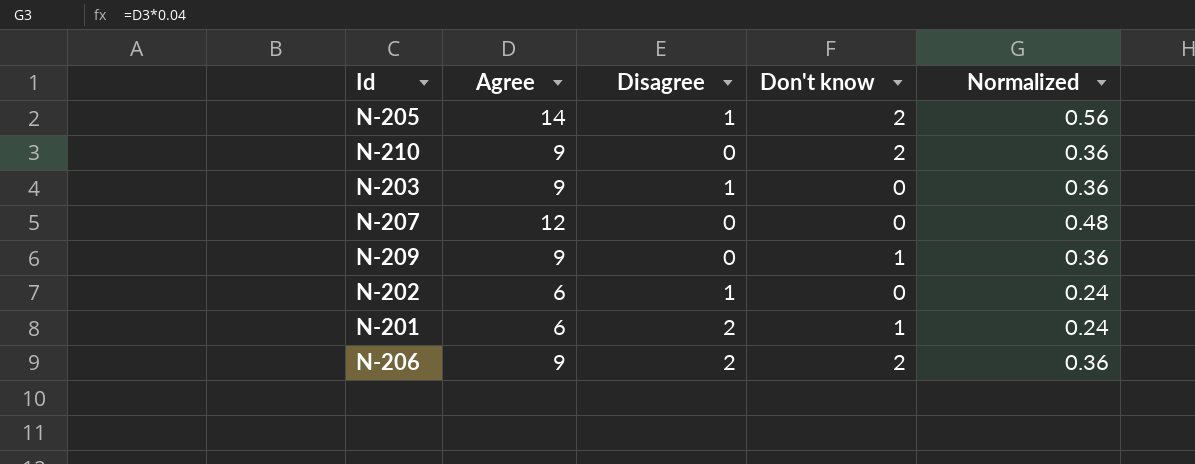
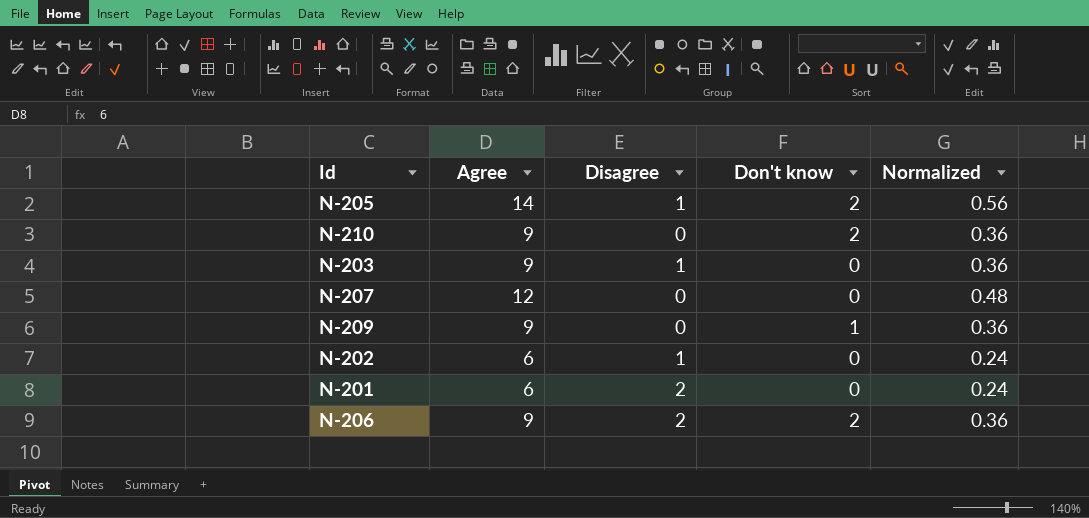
N-201 | Don't know: 1 -> 0

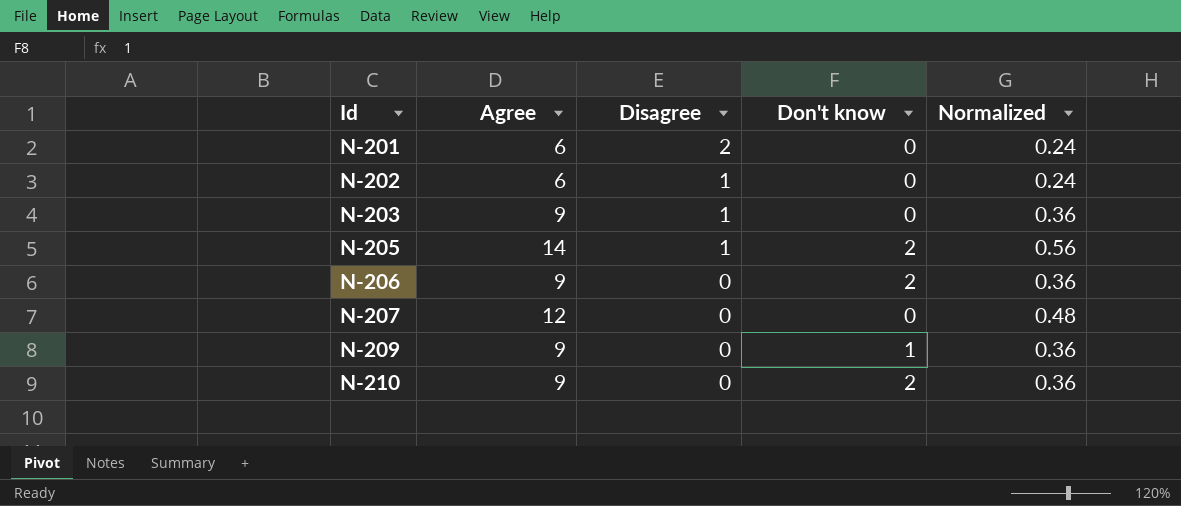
row order: none -> Id ascending
N-206 | Disagree: 2 -> 0

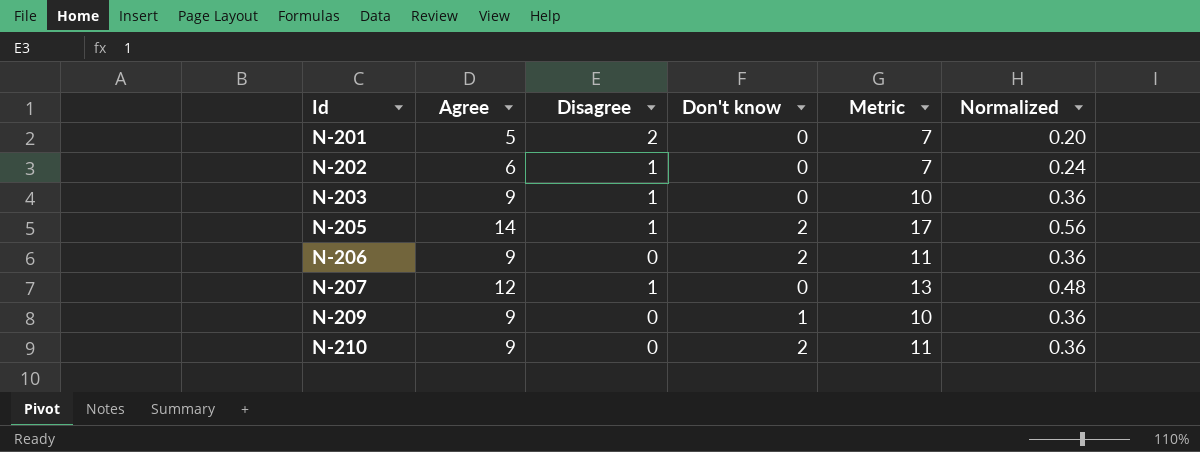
column Metric | formula: none -> [Agree] + [Disagree] + [Don't know]
N-201 | Agree: 6 -> 5
N-201 | Normalized: 0.24 -> 0.20
N-207 | Disagree: 0 -> 1

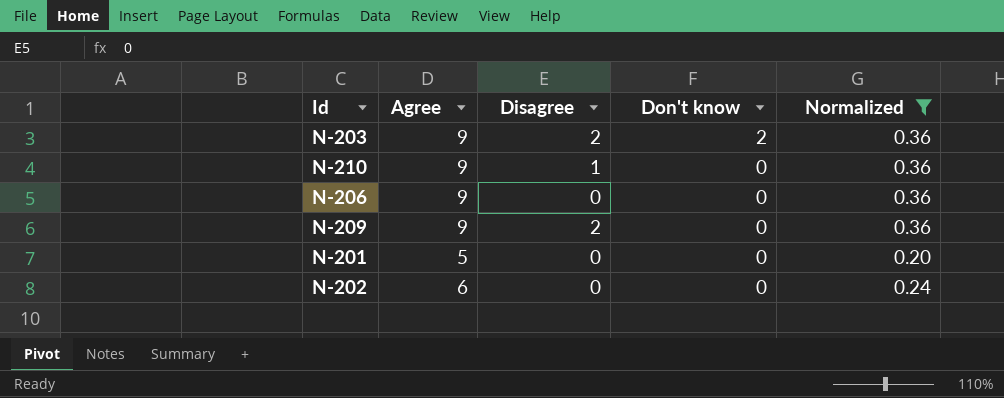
filter: none -> Normalized <= 0.36
row order: Id ascending -> Don't know descending
column Metric | formula: [Agree] + [Disagree] + [Don't know] -> none
N-203 | Disagree: 1 -> 2
N-203 | Don't know: 0 -> 2
N-210 | Disagree: 0 -> 1
N-210 | Don't know: 2 -> 0
N-206 | Don't know: 2 -> 0
N-209 | Disagree: 0 -> 2
N-209 | Don't know: 1 -> 0
N-201 | Disagree: 2 -> 0
N-202 | Disagree: 1 -> 0

